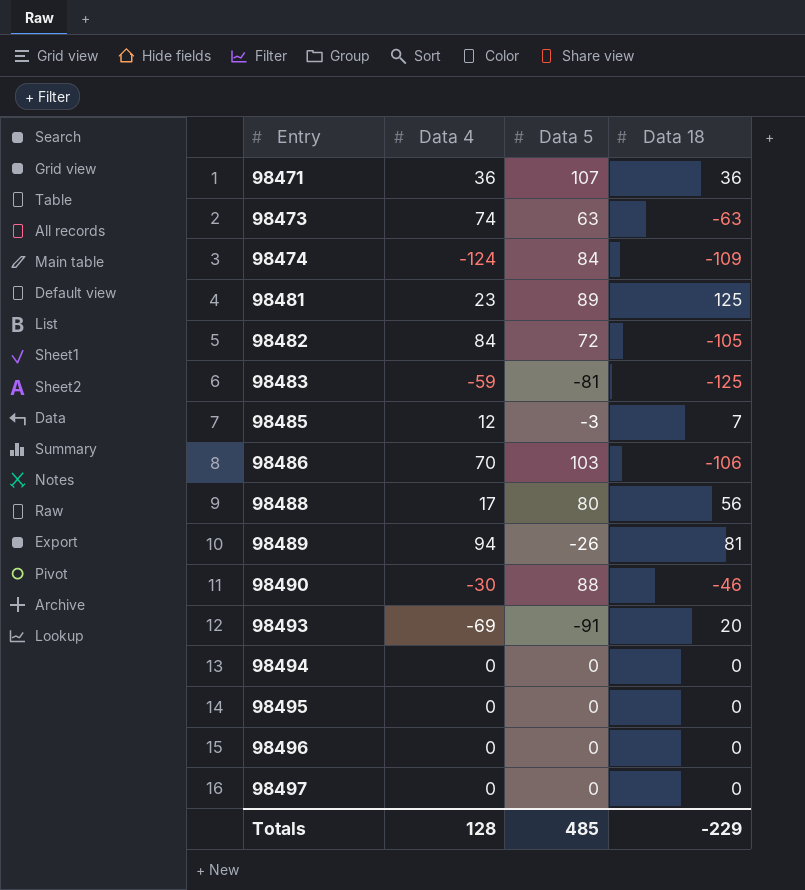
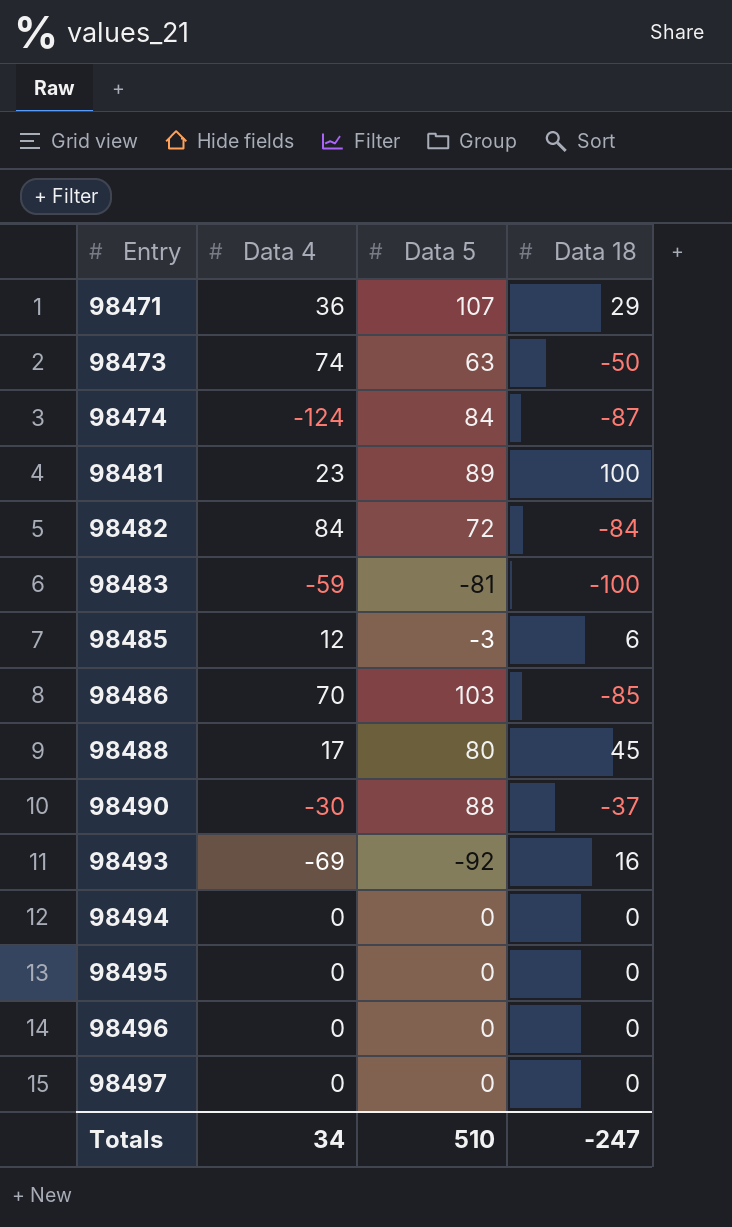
row 98489: 94 | -26 | 81 -> none
98471 | Data 18: 36 -> 29
98473 | Data 18: -63 -> -50
98474 | Data 18: -109 -> -87
98481 | Data 18: 125 -> 100
98482 | Data 18: -105 -> -84
98483 | Data 18: -125 -> -100
98485 | Data 18: 7 -> 6
98486 | Data 18: -106 -> -85
98488 | Data 18: 56 -> 45
98490 | Data 18: -46 -> -37
98493 | Data 5: -91 -> -92
98493 | Data 18: 20 -> 16
Totals | Data 4: 128 -> 34
Totals | Data 5: 485 -> 510
Totals | Data 18: -229 -> -247

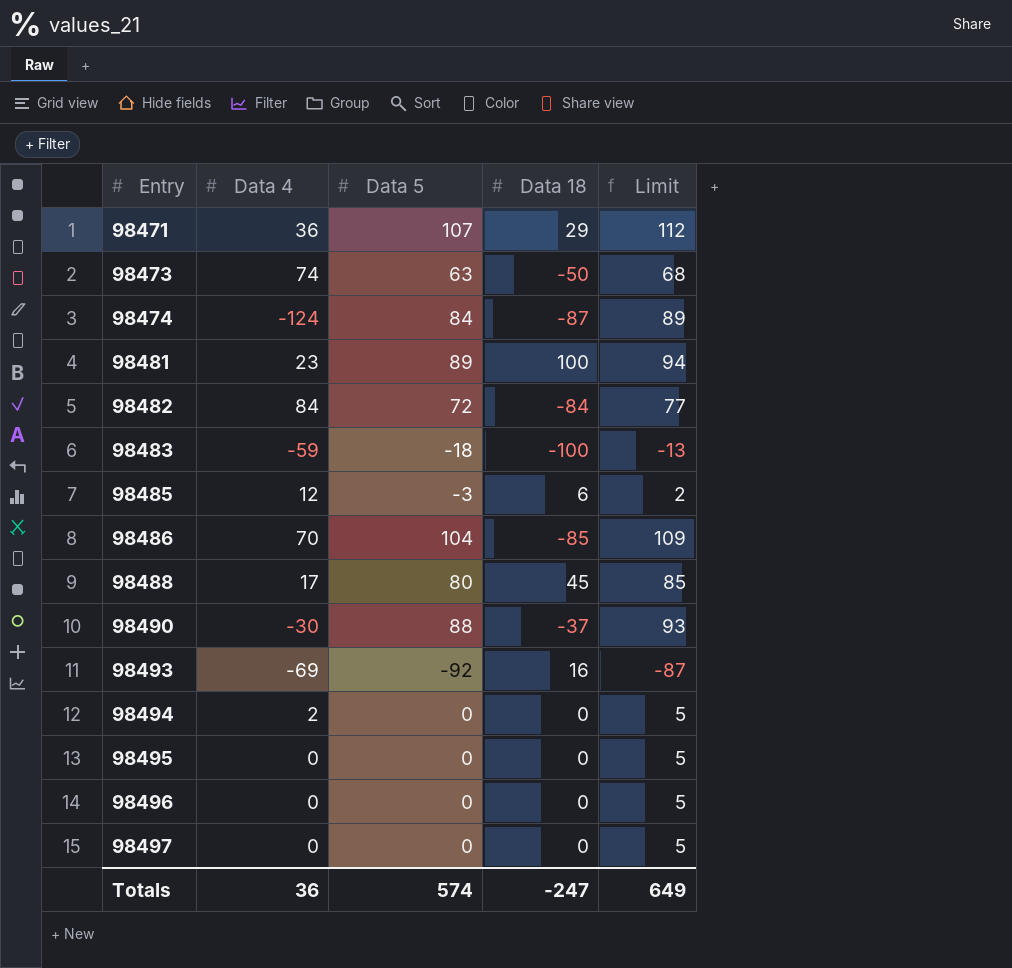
column Limit | formula: none -> [Data 5] + 5
98483 | Data 5: -81 -> -18
98486 | Data 5: 103 -> 104
98494 | Data 4: 0 -> 2
Totals | Data 4: 34 -> 36
Totals | Data 5: 510 -> 574

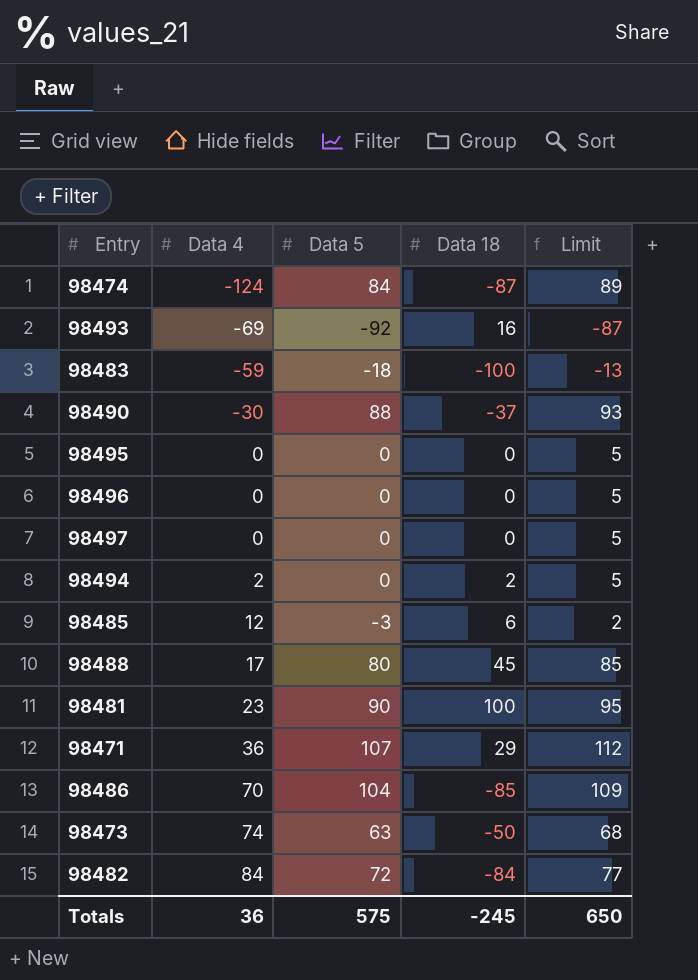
row order: Entry ascending -> Data 4 ascending
98494 | Data 18: 0 -> 2
98481 | Data 5: 89 -> 90
98481 | Limit: 94 -> 95
Totals | Data 5: 574 -> 575
Totals | Data 18: -247 -> -245
Totals | Limit: 649 -> 650

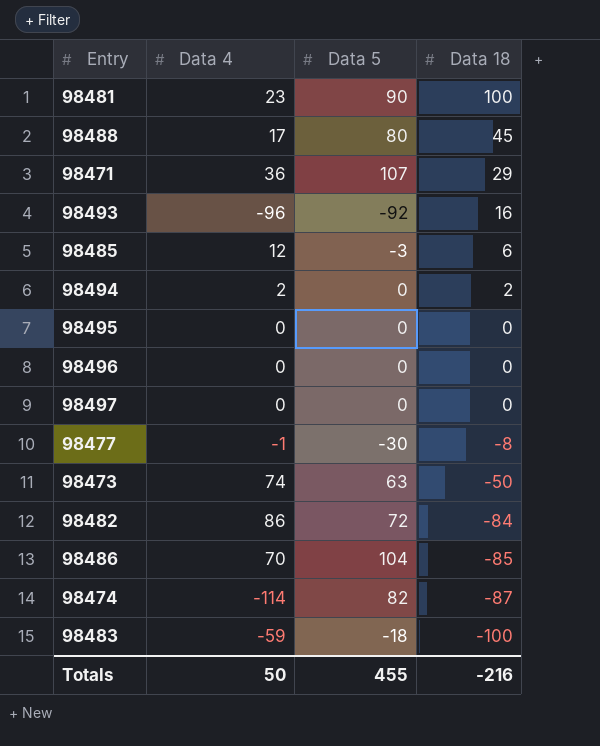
row order: Data 4 ascending -> Data 18 descending
column Limit | formula: [Data 5] + 5 -> none
row 98490: -30 | 88 | -37 | 93 -> none
98493 | Data 4: -69 -> -96
row 98477: none -> -1 | -30 | -8
98482 | Data 4: 84 -> 86
98474 | Data 4: -124 -> -114
98474 | Data 5: 84 -> 82
Totals | Data 4: 36 -> 50
Totals | Data 5: 575 -> 455
Totals | Data 18: -245 -> -216

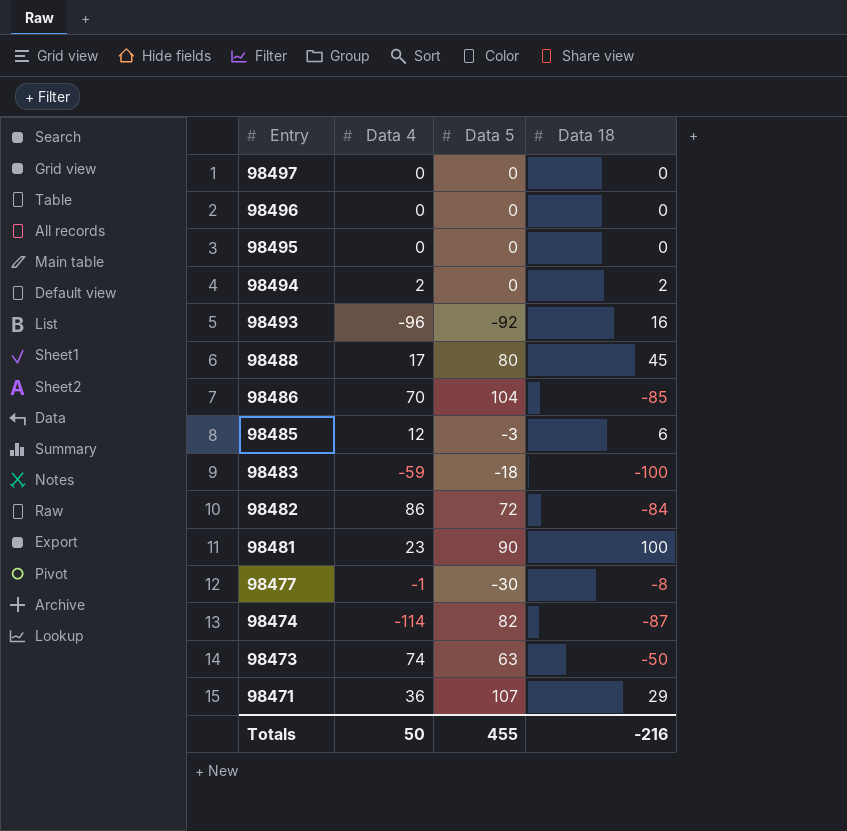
row order: Data 18 descending -> Entry descending

